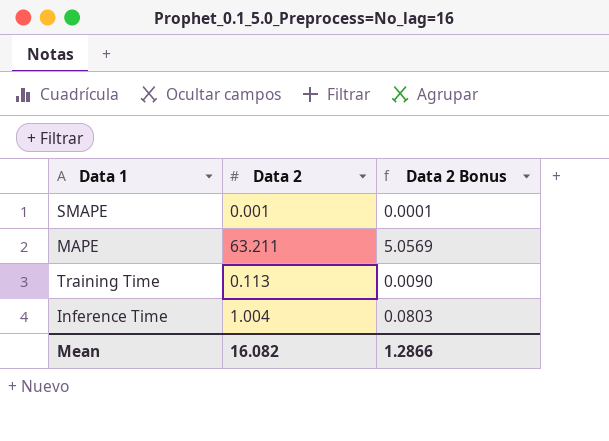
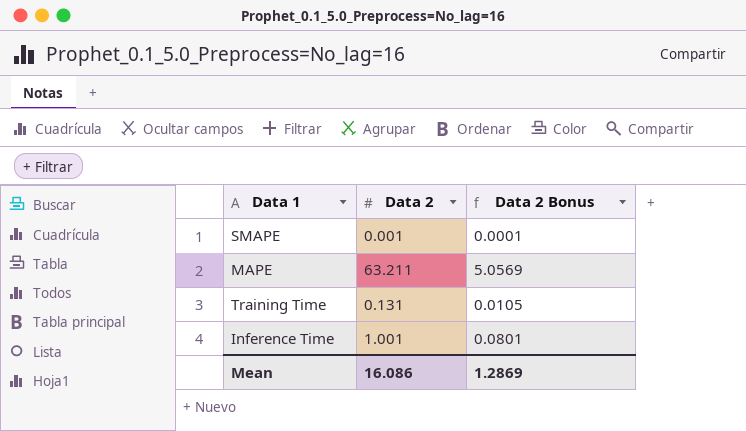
Training Time | Data 2: 0.113 -> 0.131
Training Time | Data 2 Bonus: 0.0090 -> 0.0105
Inference Time | Data 2: 1.004 -> 1.001
Inference Time | Data 2 Bonus: 0.0803 -> 0.0801
Mean | Data 2: 16.082 -> 16.086
Mean | Data 2 Bonus: 1.2866 -> 1.2869

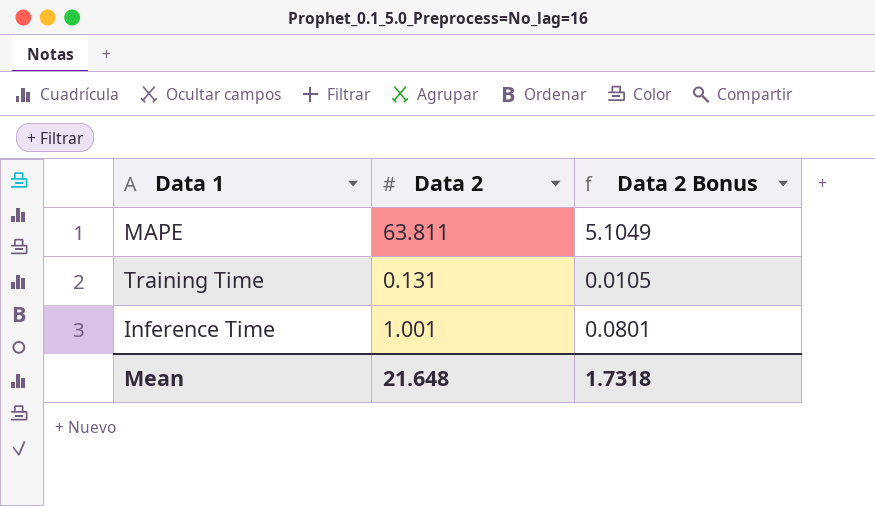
row SMAPE: 0.001 | 0.0001 -> none
MAPE | Data 2: 63.211 -> 63.811
MAPE | Data 2 Bonus: 5.0569 -> 5.1049
Mean | Data 2: 16.086 -> 21.648
Mean | Data 2 Bonus: 1.2869 -> 1.7318

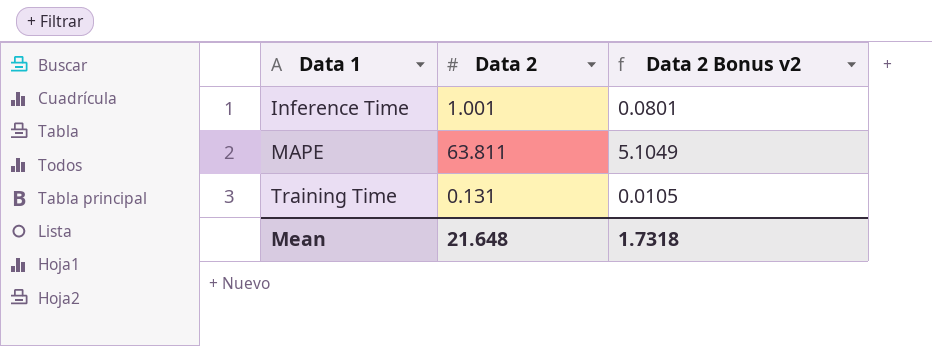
row order: none -> Data 1 ascending
column name: Data 2 Bonus -> Data 2 Bonus v2

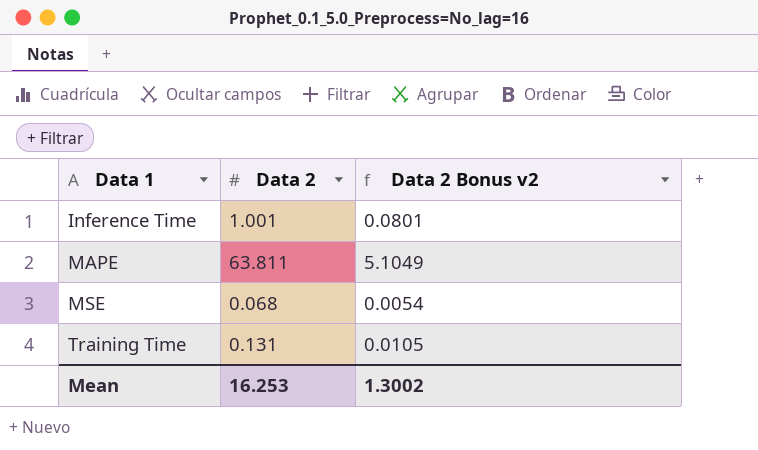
row MSE: none -> 0.068 | 0.0054
Mean | Data 2: 21.648 -> 16.253
Mean | Data 2 Bonus v2: 1.7318 -> 1.3002

